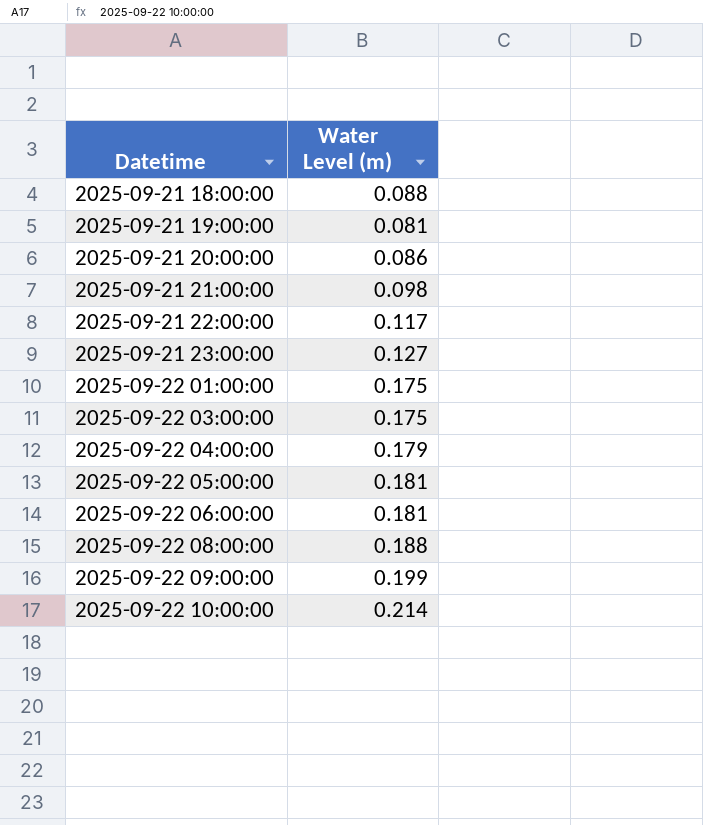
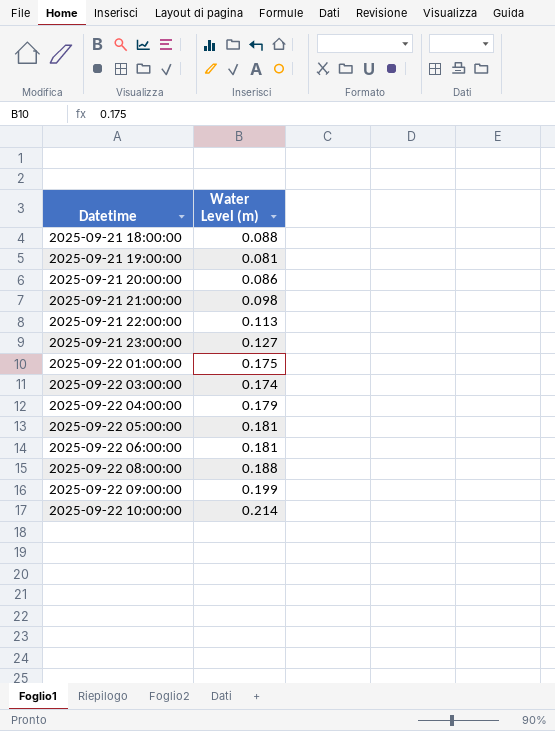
2025-09-21 22:00:00 | Water Level (m): 0.117 -> 0.113
2025-09-22 03:00:00 | Water Level (m): 0.175 -> 0.174

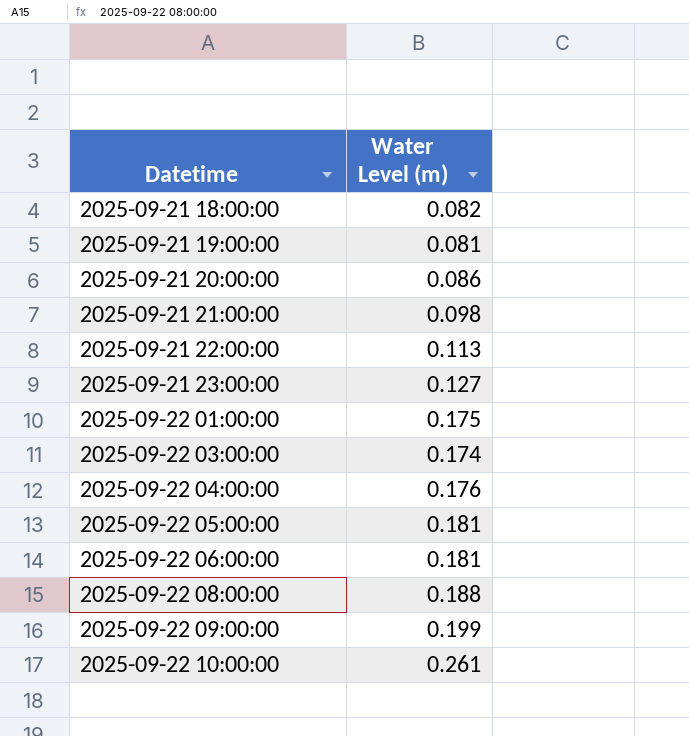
2025-09-21 18:00:00 | Water Level (m): 0.088 -> 0.082
2025-09-22 04:00:00 | Water Level (m): 0.179 -> 0.176
2025-09-22 10:00:00 | Water Level (m): 0.214 -> 0.261

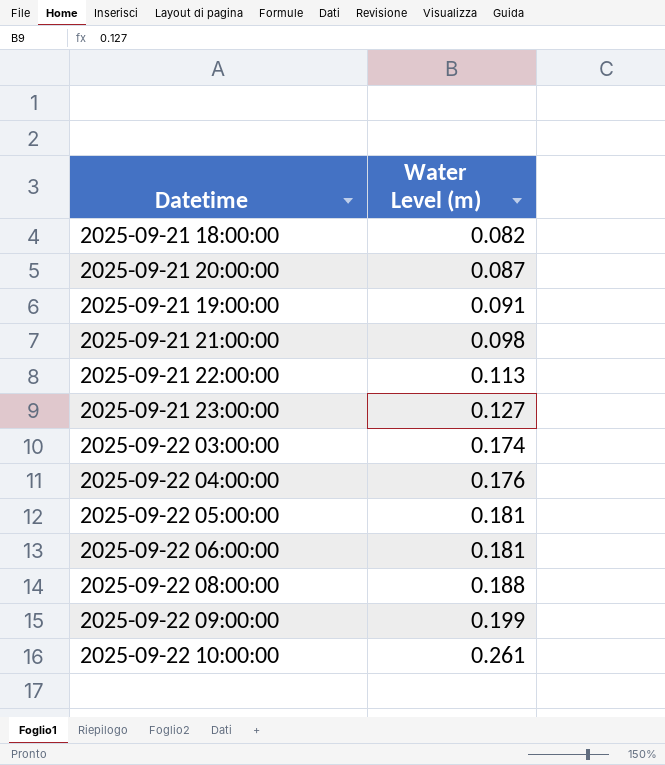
row order: Datetime ascending -> Water Level (m) ascending
row 2025-09-22 01:00:00: 0.175 -> none
2025-09-21 20:00:00 | Water Level (m): 0.086 -> 0.087
2025-09-21 19:00:00 | Water Level (m): 0.081 -> 0.091

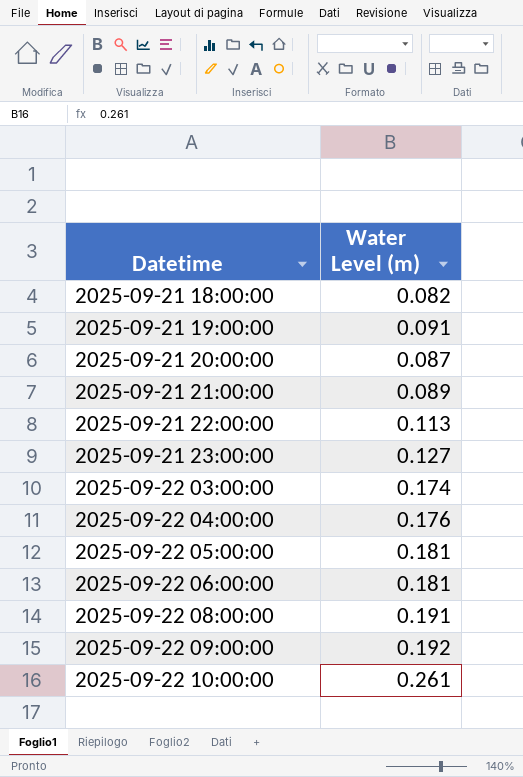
row order: Water Level (m) ascending -> Datetime ascending
2025-09-21 21:00:00 | Water Level (m): 0.098 -> 0.089
2025-09-22 08:00:00 | Water Level (m): 0.188 -> 0.191
2025-09-22 09:00:00 | Water Level (m): 0.199 -> 0.192

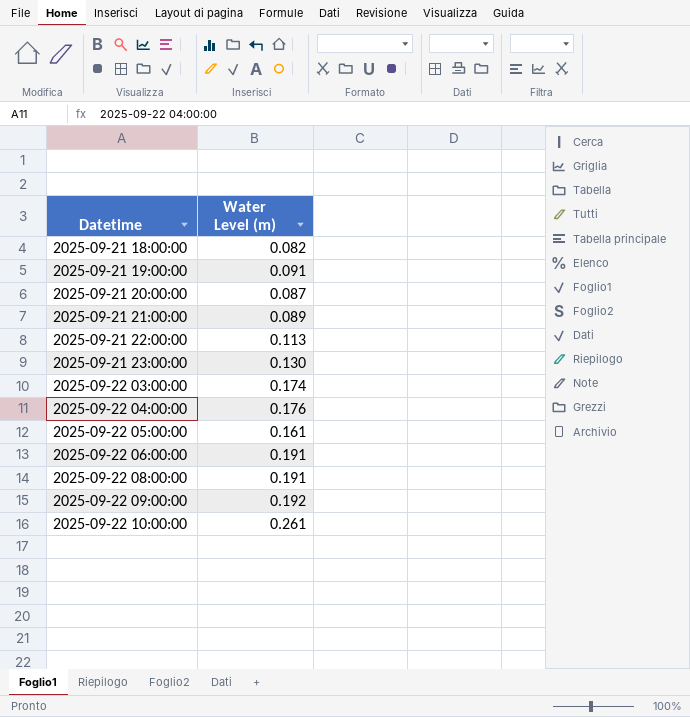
2025-09-21 23:00:00 | Water Level (m): 0.127 -> 0.130
2025-09-22 05:00:00 | Water Level (m): 0.181 -> 0.161
2025-09-22 06:00:00 | Water Level (m): 0.181 -> 0.191

